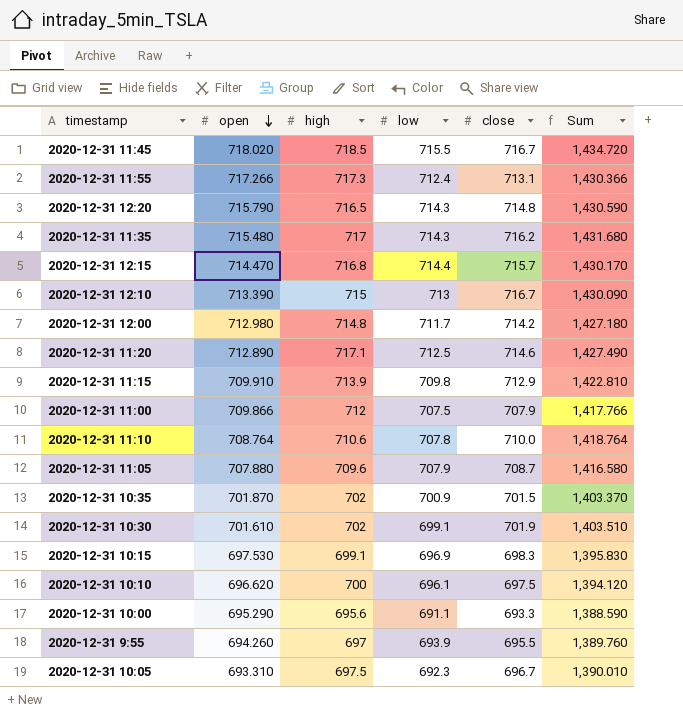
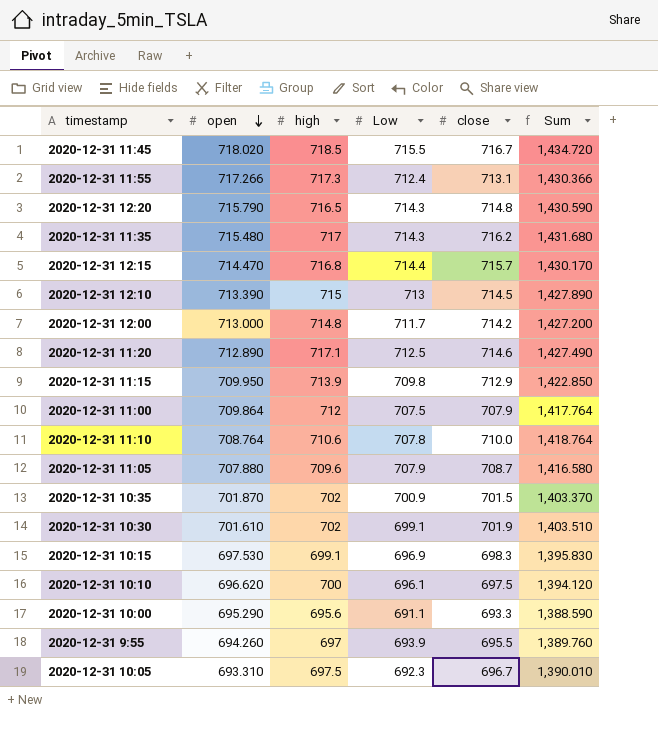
column name: low -> Low
2020-12-31 12:10 | close: 716.7 -> 714.5
2020-12-31 12:10 | Sum: 1,430.090 -> 1,427.890
2020-12-31 12:00 | open: 712.980 -> 713.000
2020-12-31 12:00 | Sum: 1,427.180 -> 1,427.200
2020-12-31 11:15 | open: 709.910 -> 709.950
2020-12-31 11:15 | Sum: 1,422.810 -> 1,422.850
2020-12-31 11:00 | open: 709.866 -> 709.864
2020-12-31 11:00 | Sum: 1,417.766 -> 1,417.764

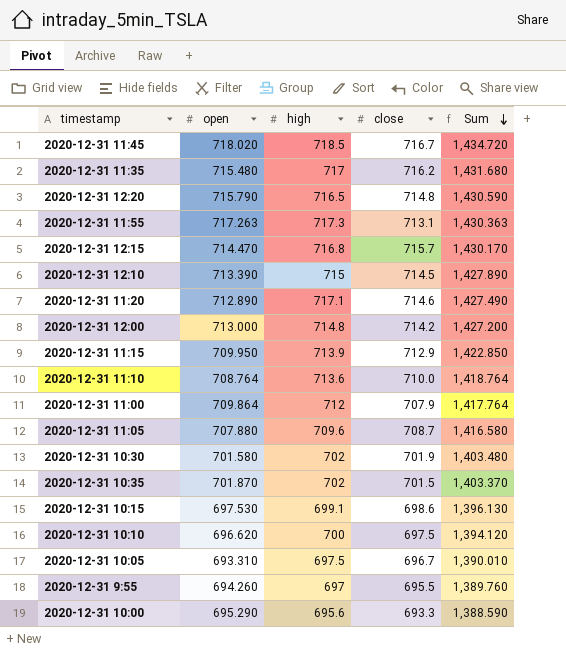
row order: open descending -> Sum descending
column Low | position: 4 -> none
2020-12-31 11:55 | open: 717.266 -> 717.263
2020-12-31 11:55 | Sum: 1,430.366 -> 1,430.363
2020-12-31 11:10 | high: 710.6 -> 713.6
2020-12-31 10:30 | open: 701.610 -> 701.580
2020-12-31 10:30 | Sum: 1,403.510 -> 1,403.480
2020-12-31 10:15 | close: 698.3 -> 698.6
2020-12-31 10:15 | Sum: 1,395.830 -> 1,396.130

